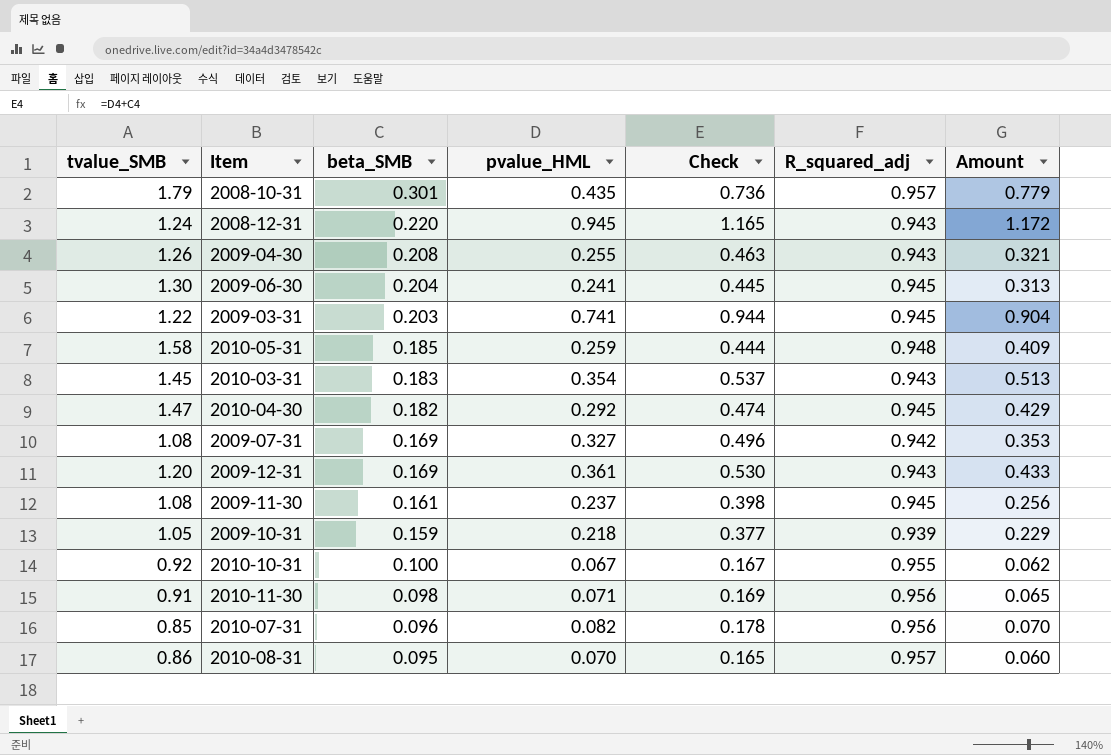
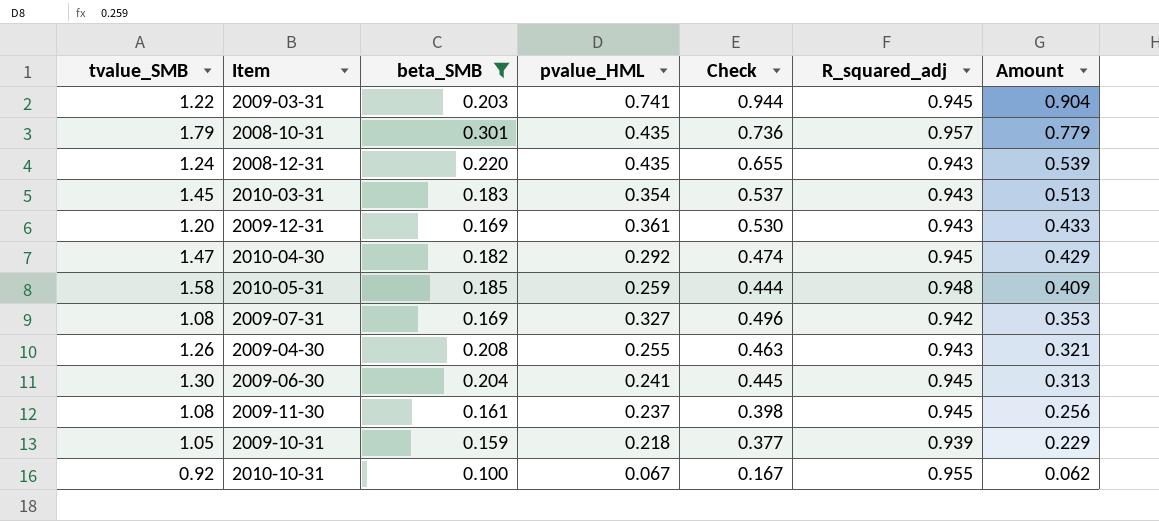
filter: none -> beta_SMB >= 0.100
row order: beta_SMB descending -> Amount descending
2008-12-31 | pvalue_HML: 0.945 -> 0.435
2008-12-31 | Check: 1.165 -> 0.655
2008-12-31 | Amount: 1.172 -> 0.539

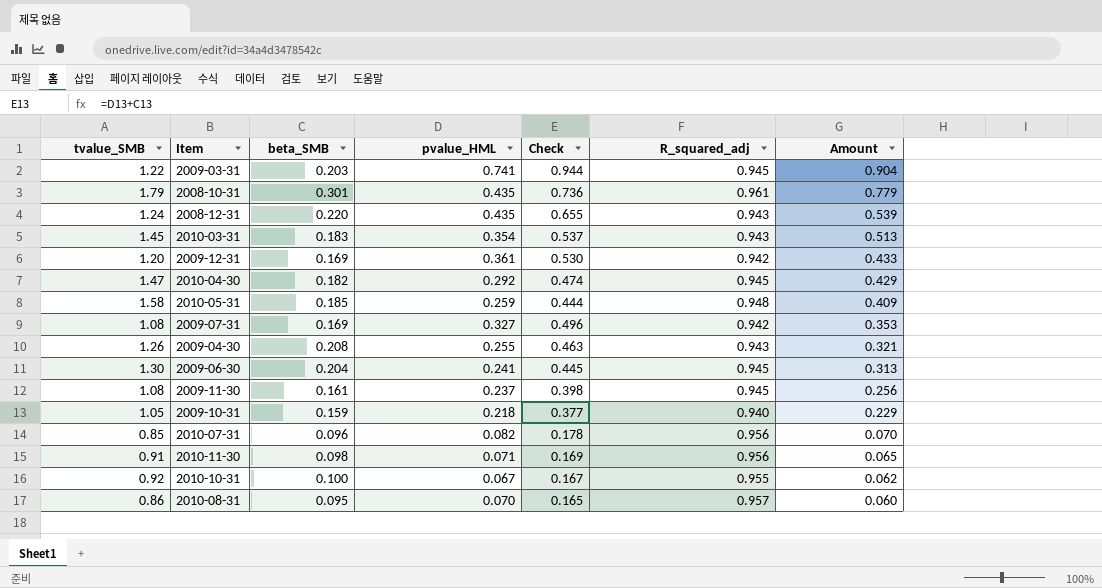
filter: beta_SMB >= 0.100 -> none
2008-10-31 | R_squared_adj: 0.957 -> 0.961
2009-12-31 | R_squared_adj: 0.943 -> 0.942
2009-10-31 | R_squared_adj: 0.939 -> 0.940

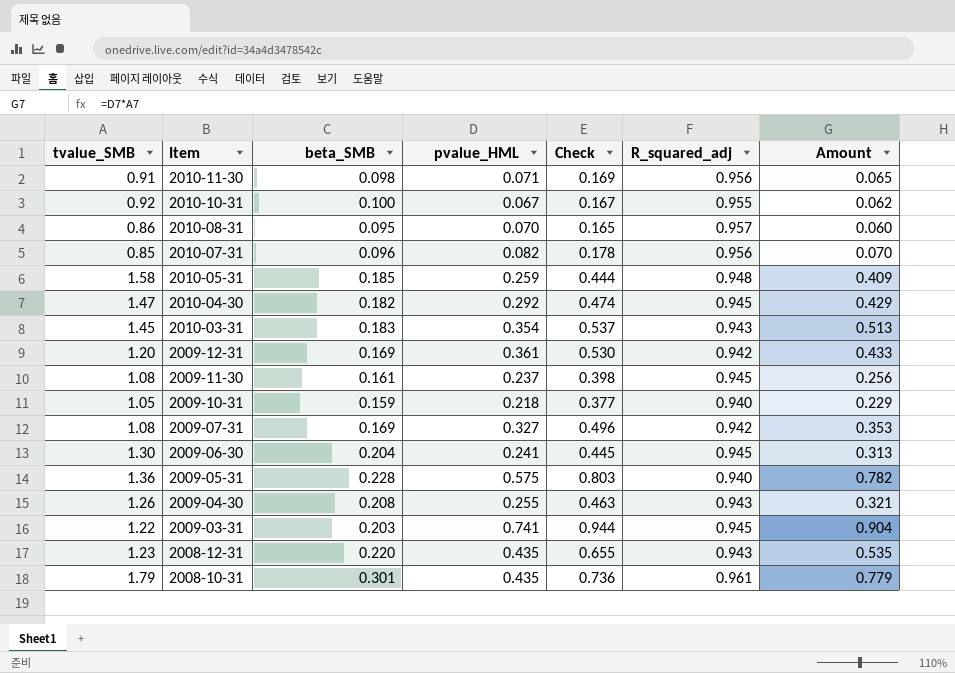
row order: Amount descending -> Item descending
row 2009-05-31: none -> 1.36 | 0.228 | 0.575 | 0.803 | 0.940 | 0.782
2008-12-31 | tvalue_SMB: 1.24 -> 1.23
2008-12-31 | Amount: 0.539 -> 0.535

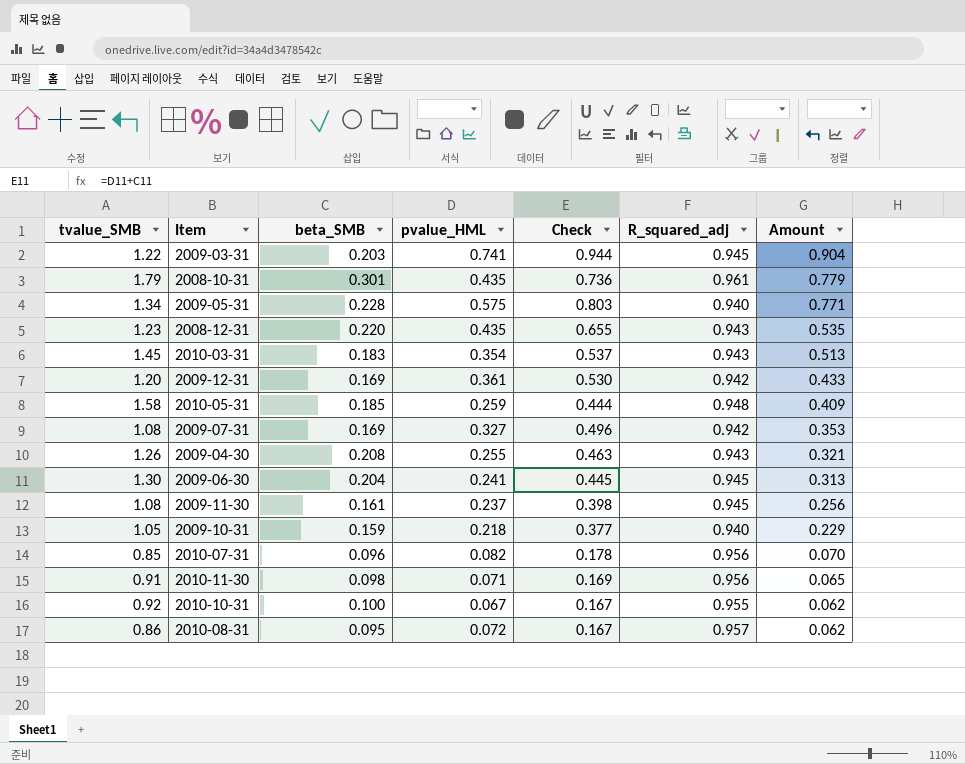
row order: Item descending -> Amount descending
row 2010-04-30: 1.47 | 0.182 | 0.292 | 0.474 | 0.945 | 0.429 -> none
2009-05-31 | tvalue_SMB: 1.36 -> 1.34
2009-05-31 | Amount: 0.782 -> 0.771
2010-08-31 | pvalue_HML: 0.070 -> 0.072
2010-08-31 | Check: 0.165 -> 0.167
2010-08-31 | Amount: 0.060 -> 0.062

